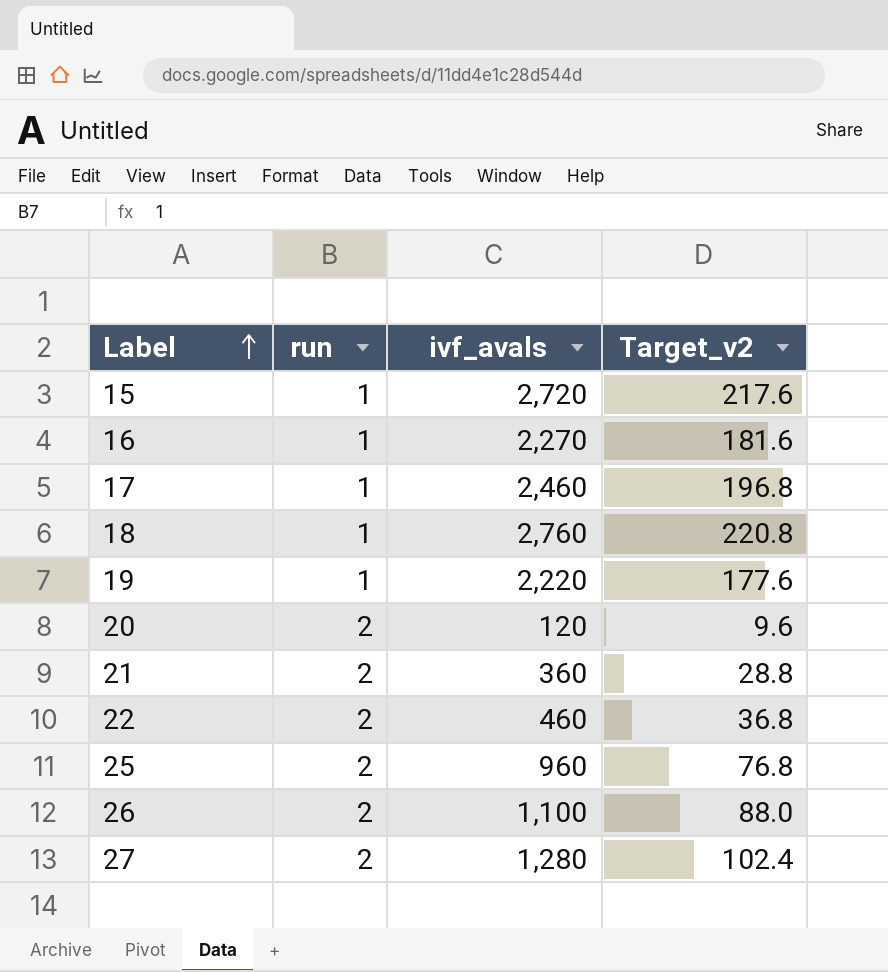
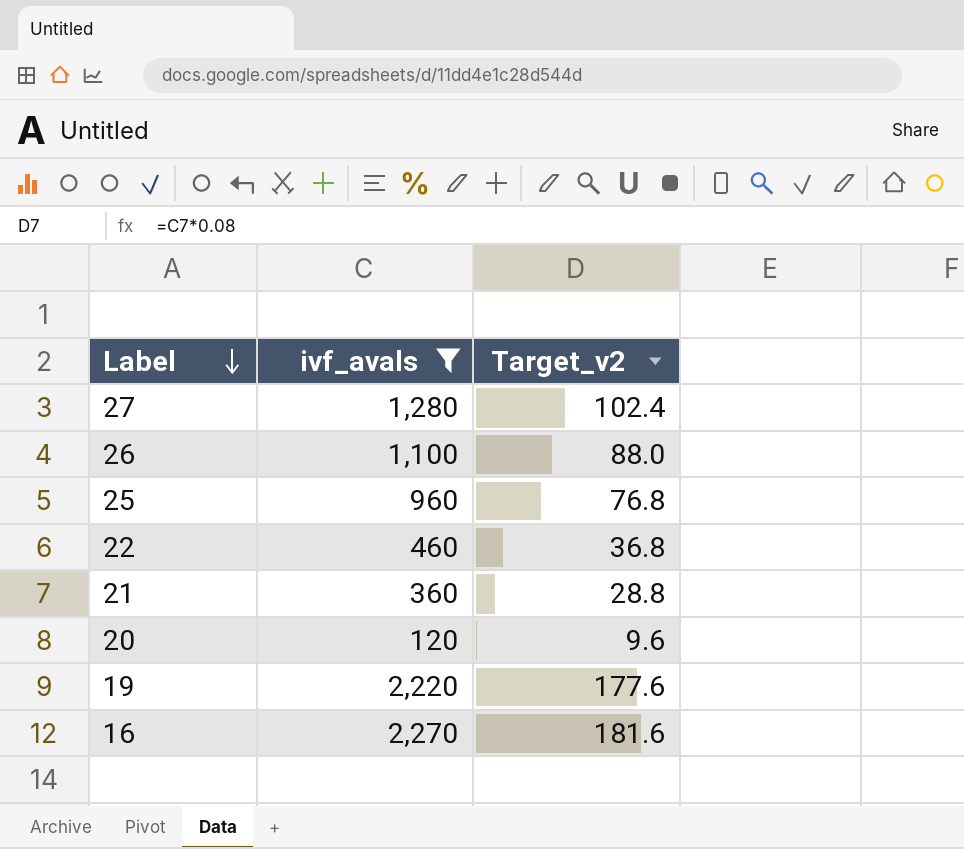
filter: none -> ivf_avals <= 2,270
row order: Label ascending -> Label descending
column run | position: 2 -> none

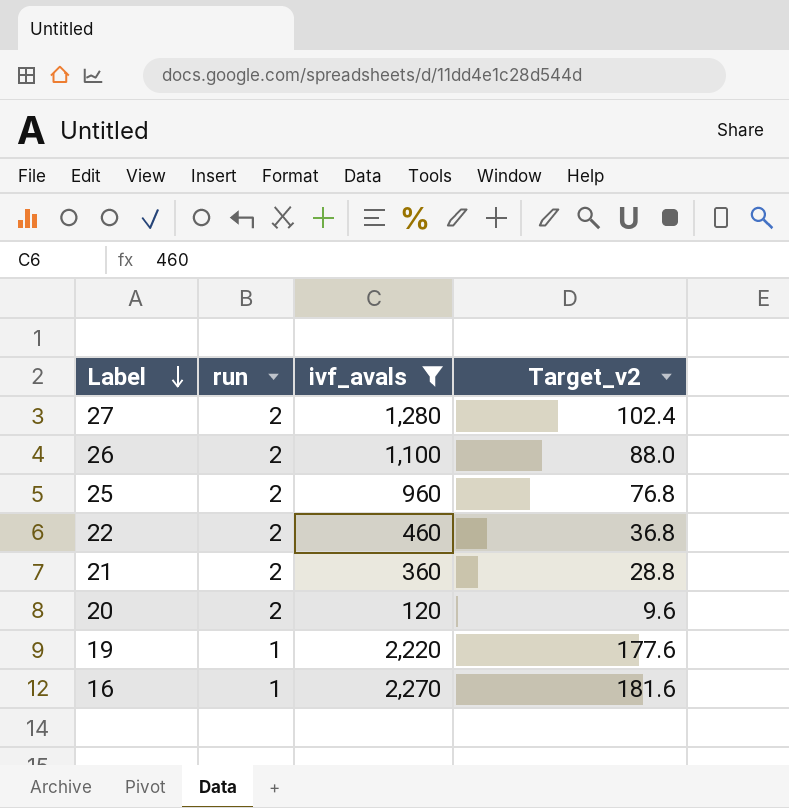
column run | position: none -> 2

